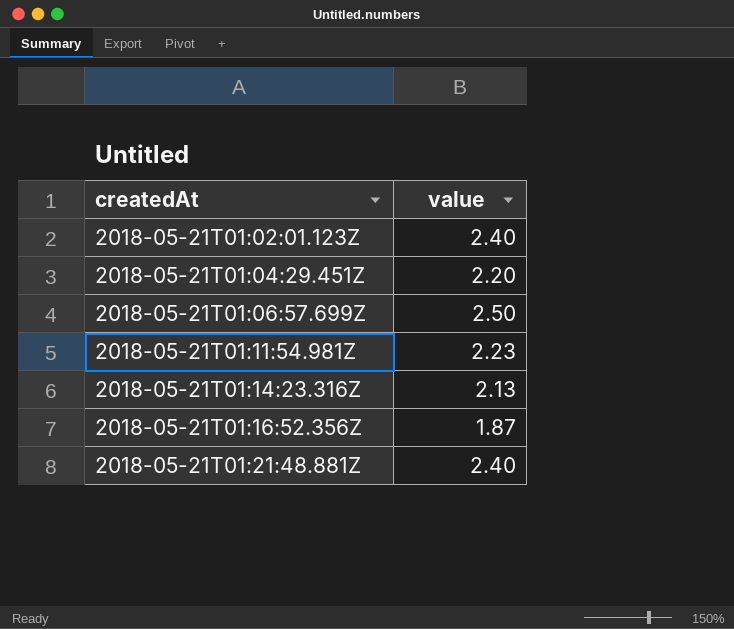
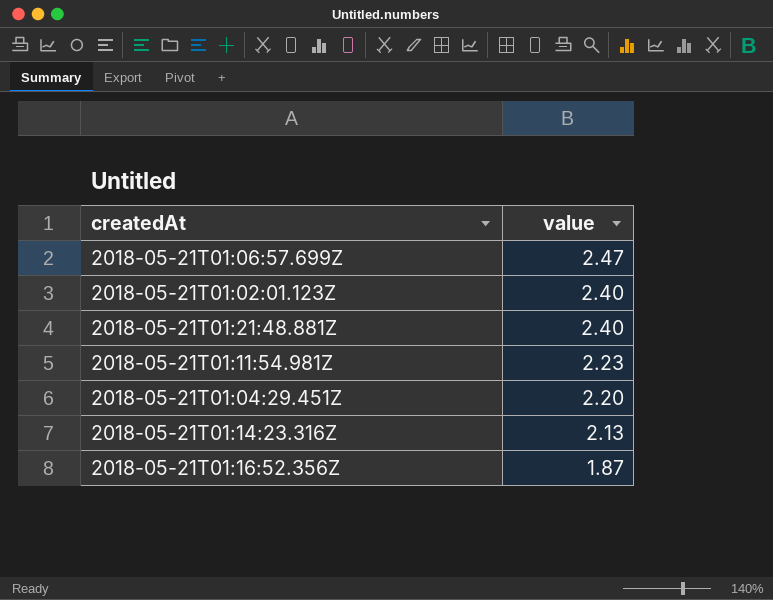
row order: createdAt ascending -> value descending
2018-05-21T01:06:57.699Z | value: 2.50 -> 2.47

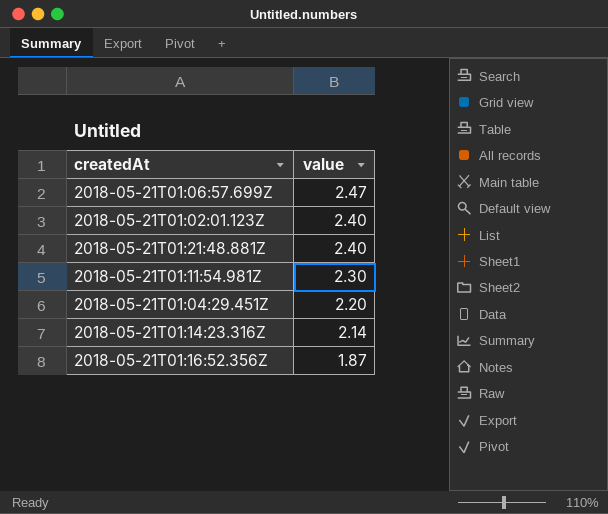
2018-05-21T01:11:54.981Z | value: 2.23 -> 2.30
2018-05-21T01:14:23.316Z | value: 2.13 -> 2.14

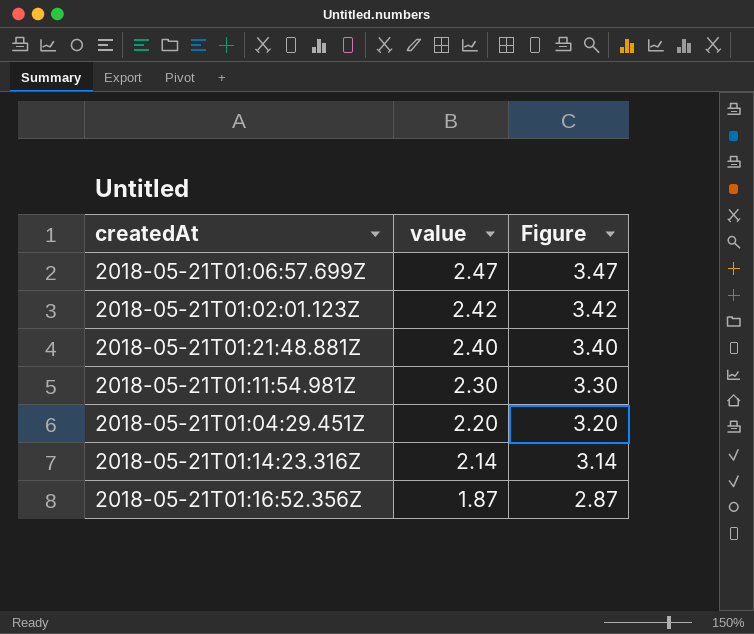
column Figure | formula: none -> [value] + 1
2018-05-21T01:02:01.123Z | value: 2.40 -> 2.42

